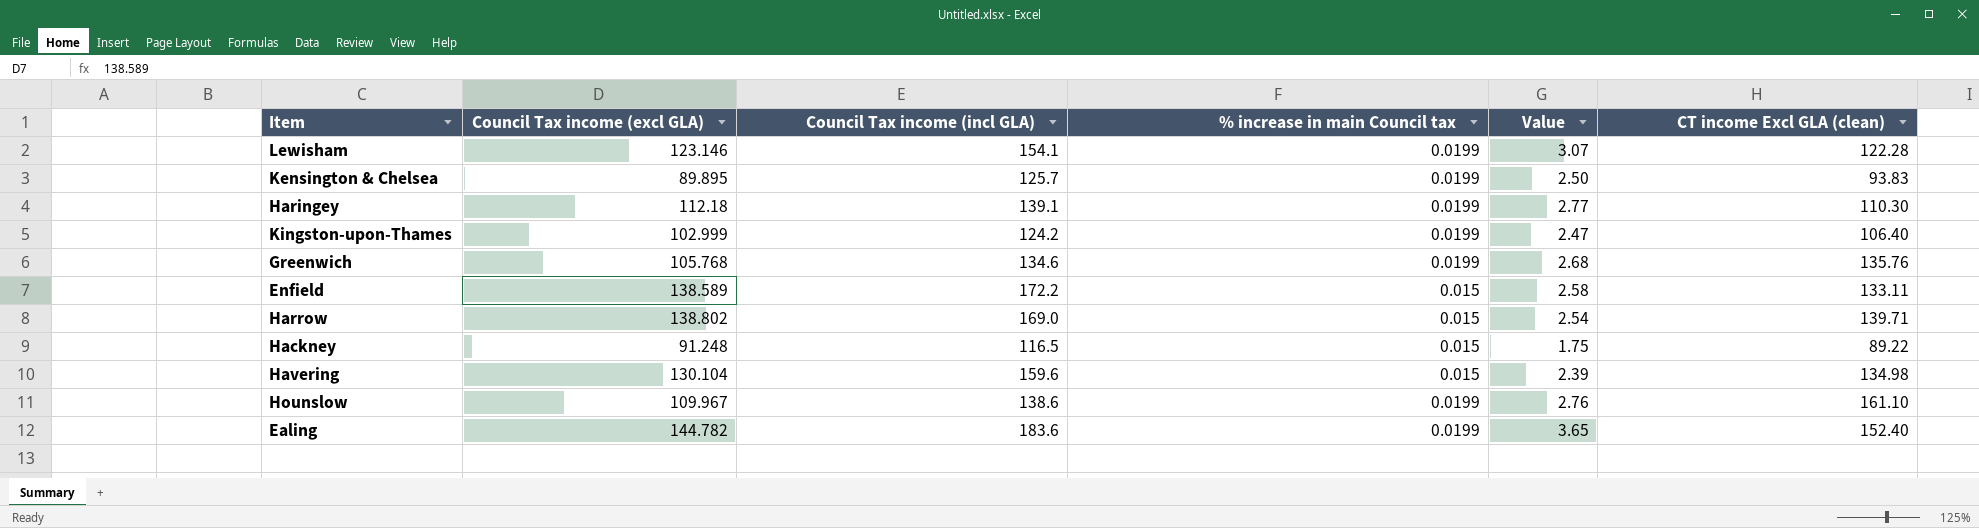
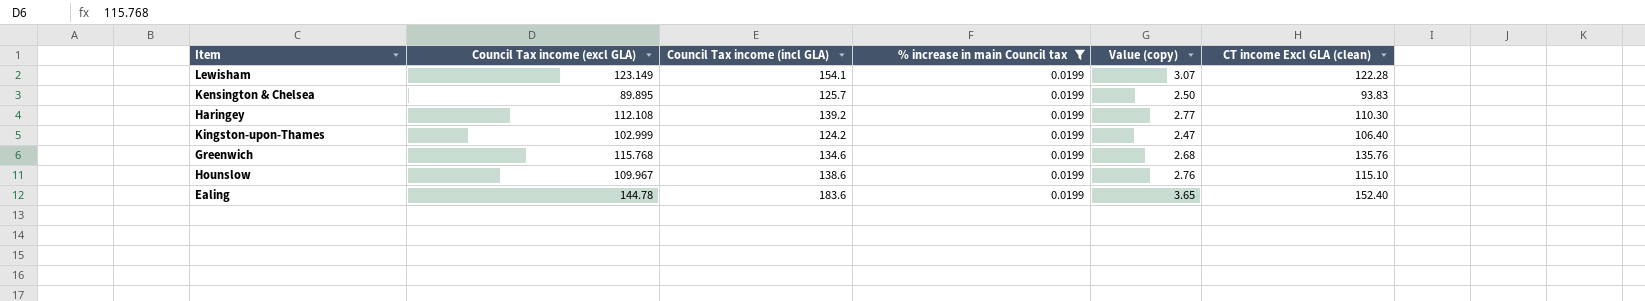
filter: none -> % increase in main Council tax = 0.0199
column name: Value -> Value (copy)
Lewisham | Council Tax income (excl GLA): 123.146 -> 123.149
Haringey | Council Tax income (excl GLA): 112.18 -> 112.108
Haringey | Council Tax income (incl GLA): 139.1 -> 139.2
Greenwich | Council Tax income (excl GLA): 105.768 -> 115.768
Hounslow | CT income Excl GLA (clean): 161.10 -> 115.10
Ealing | Council Tax income (excl GLA): 144.782 -> 144.78

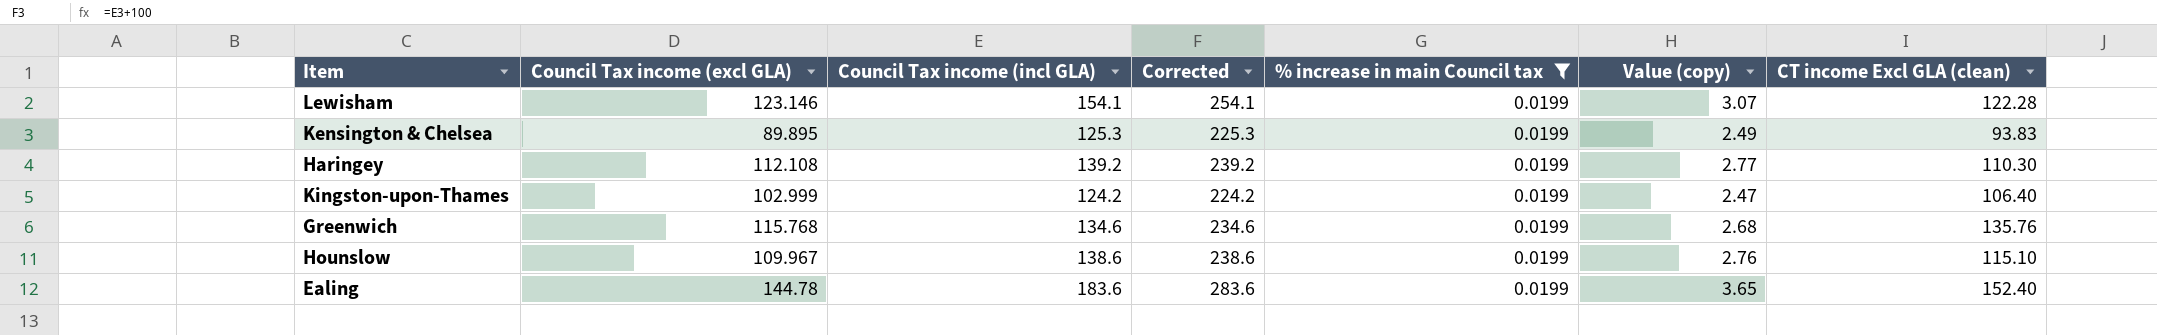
column Corrected | formula: none -> [Council Tax income (incl GLA)] + 100
Lewisham | Council Tax income (excl GLA): 123.149 -> 123.146
Kensington & Chelsea | Council Tax income (incl GLA): 125.7 -> 125.3
Kensington & Chelsea | Value (copy): 2.50 -> 2.49

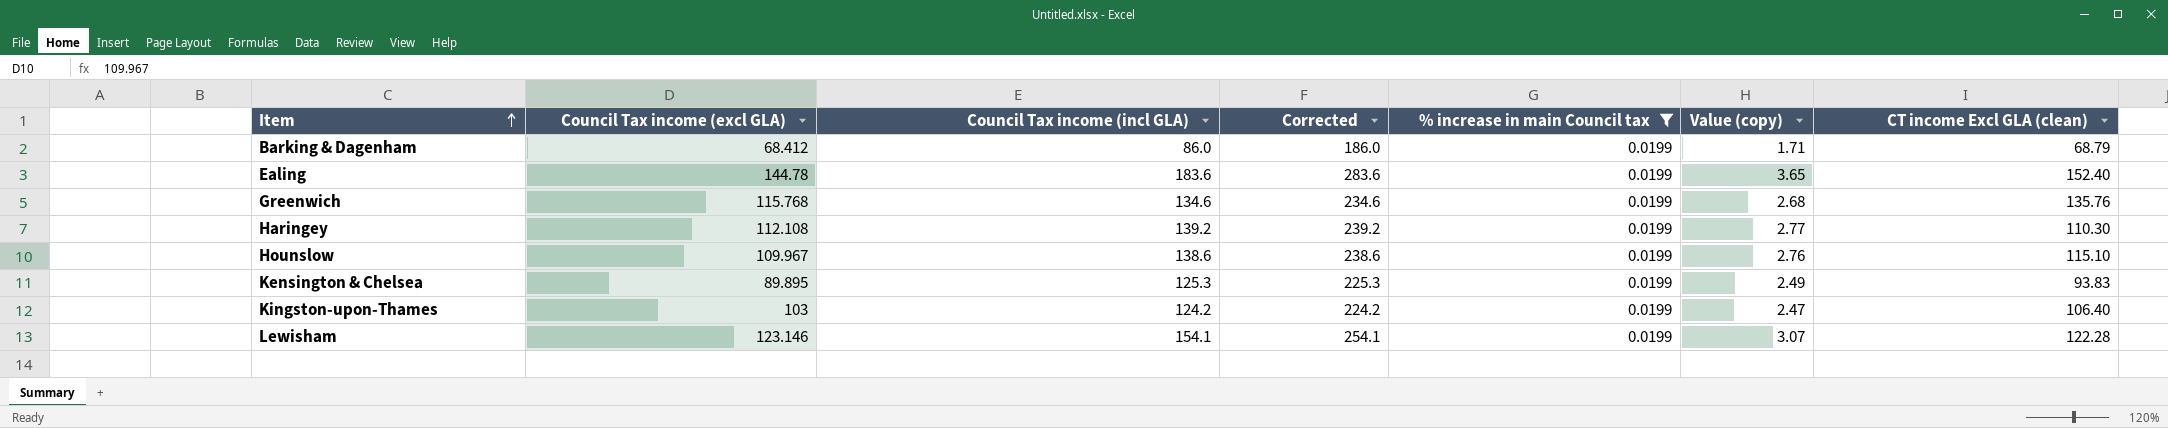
row order: none -> Item ascending
row Barking & Dagenham: none -> 68.412 | 86.0 | 186.0 | 0.0199 | 1.71 | 68.79
Kingston-upon-Thames | Council Tax income (excl GLA): 102.999 -> 103

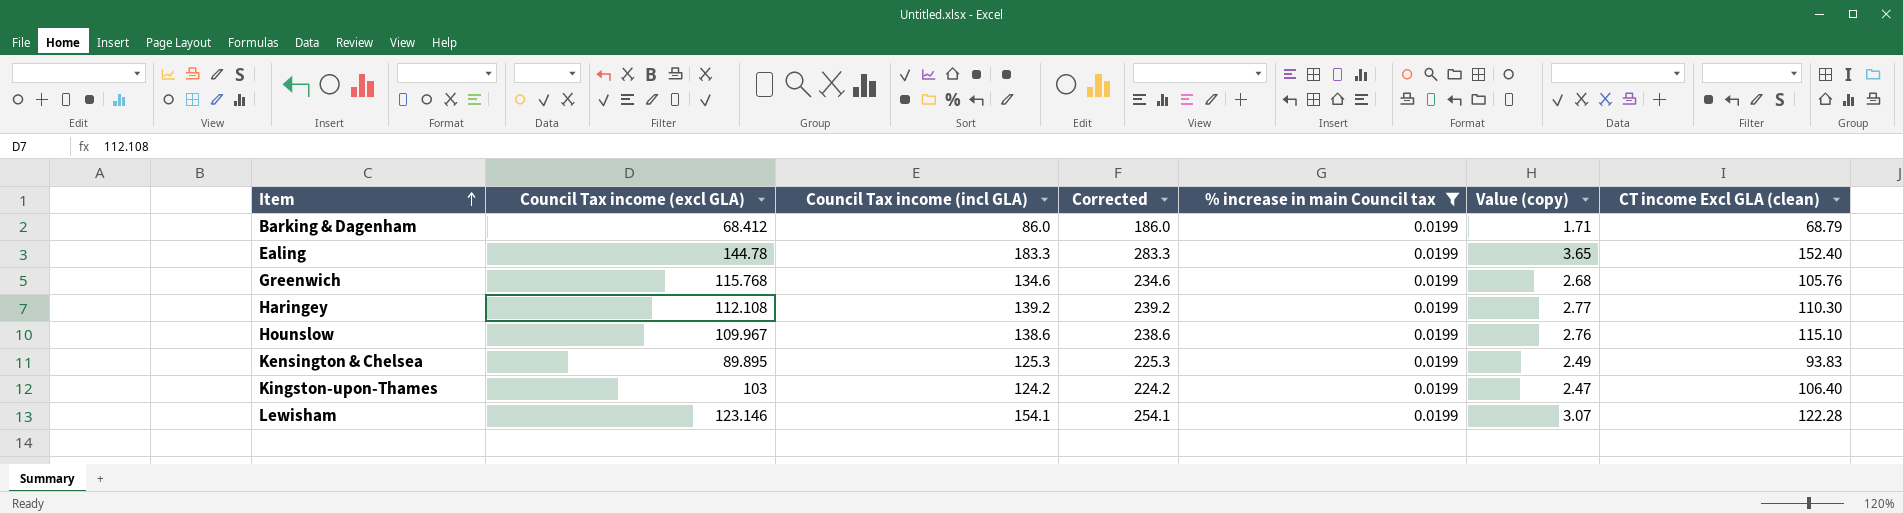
Ealing | Council Tax income (incl GLA): 183.6 -> 183.3
Ealing | Corrected: 283.6 -> 283.3
Greenwich | CT income Excl GLA (clean): 135.76 -> 105.76

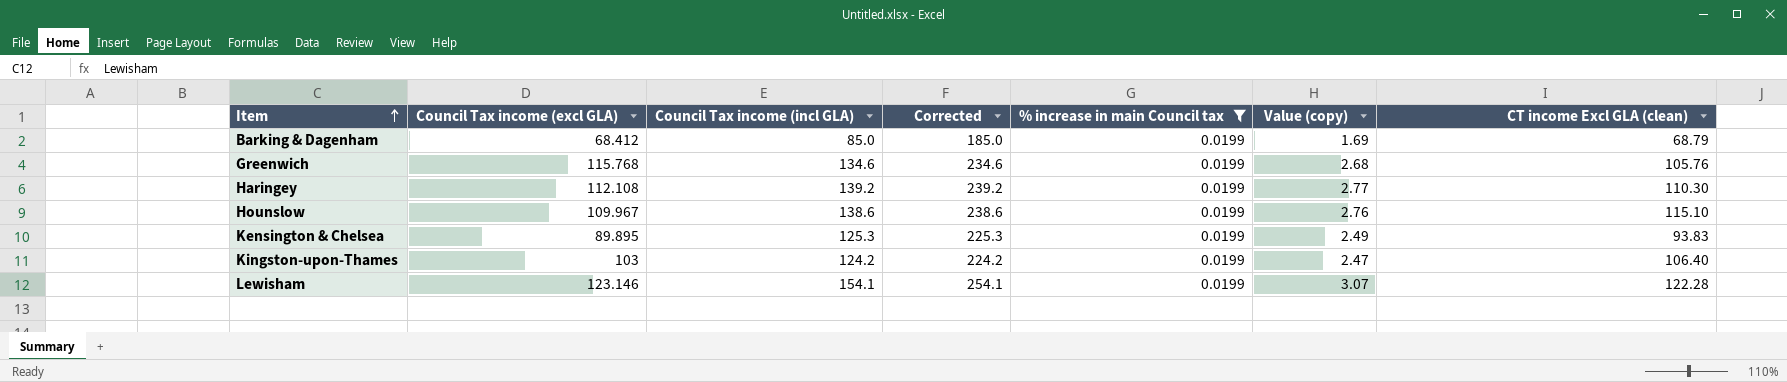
row Ealing: 144.78 | 183.3 | 283.3 | 0.0199 | 3.65 | 152.40 -> none
Barking & Dagenham | Council Tax income (incl GLA): 86.0 -> 85.0
Barking & Dagenham | Corrected: 186.0 -> 185.0
Barking & Dagenham | Value (copy): 1.71 -> 1.69

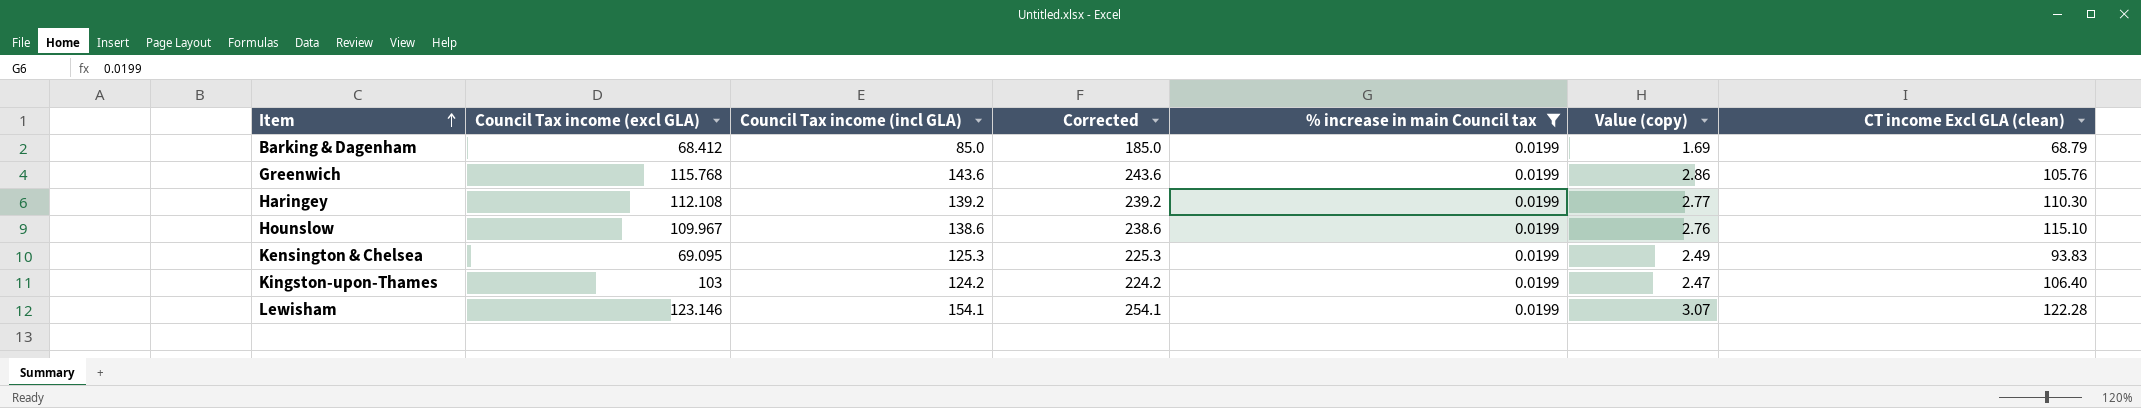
Greenwich | Council Tax income (incl GLA): 134.6 -> 143.6
Greenwich | Corrected: 234.6 -> 243.6
Greenwich | Value (copy): 2.68 -> 2.86
Kensington & Chelsea | Council Tax income (excl GLA): 89.895 -> 69.095

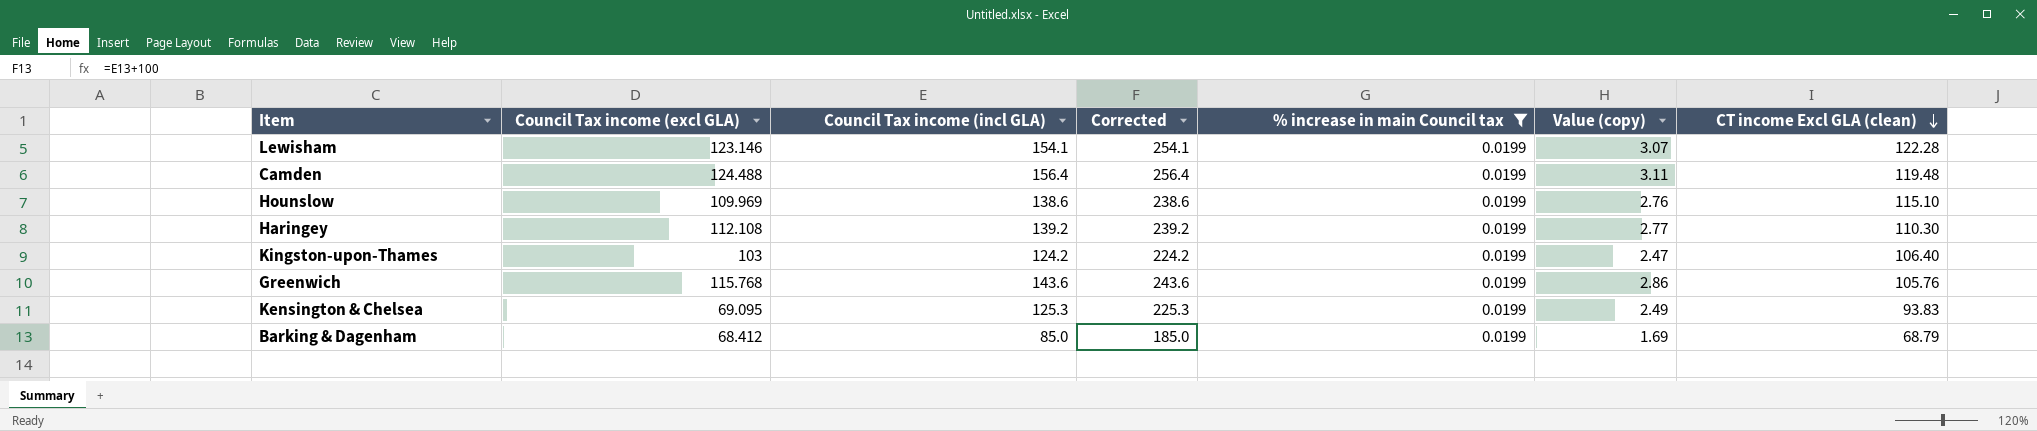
row order: Item ascending -> CT income Excl GLA (clean) descending
row Camden: none -> 124.488 | 156.4 | 256.4 | 0.0199 | 3.11 | 119.48
Hounslow | Council Tax income (excl GLA): 109.967 -> 109.969

